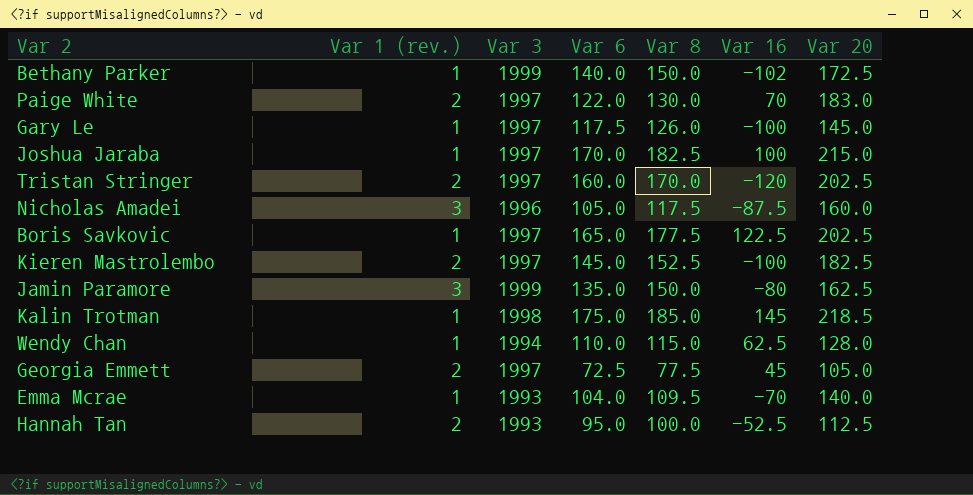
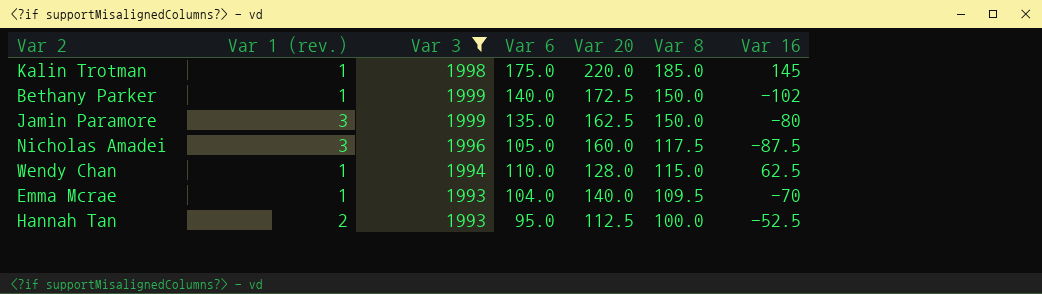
filter: none -> Var 3 != 1997
row order: none -> Var 8 descending
column Var 20 | position: 7 -> 5
Kalin Trotman | Var 20: 218.5 -> 220.0

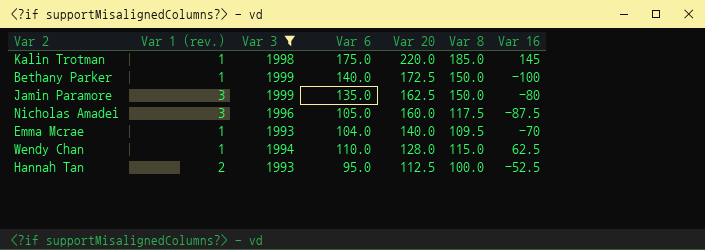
row order: Var 8 descending -> Var 20 descending
Bethany Parker | Var 16: -102 -> -100

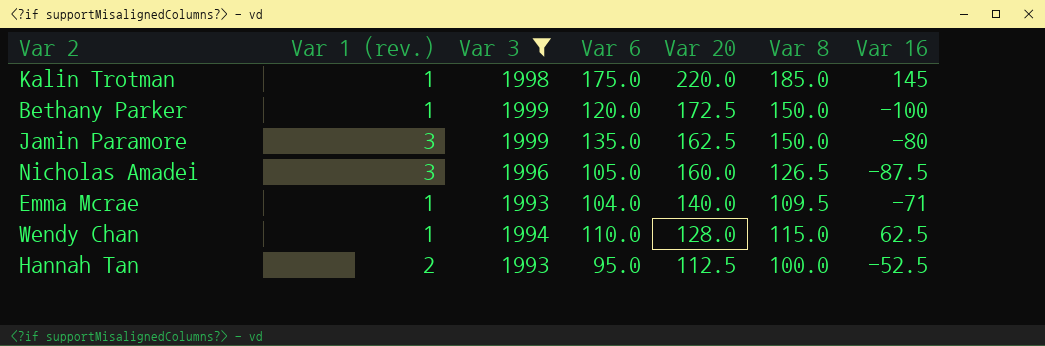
Bethany Parker | Var 6: 140.0 -> 120.0
Nicholas Amadei | Var 8: 117.5 -> 126.5
Emma Mcrae | Var 16: -70 -> -71

